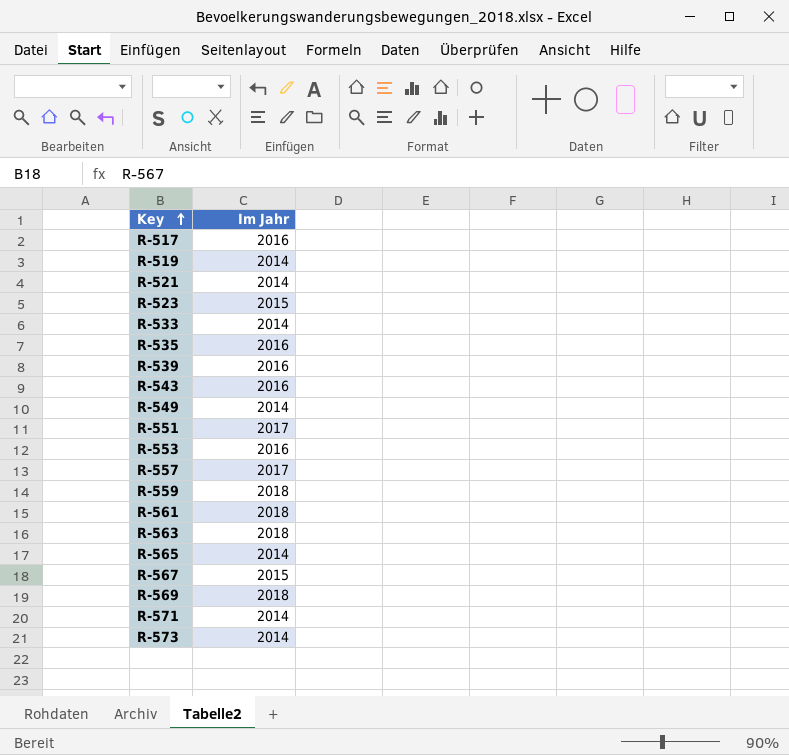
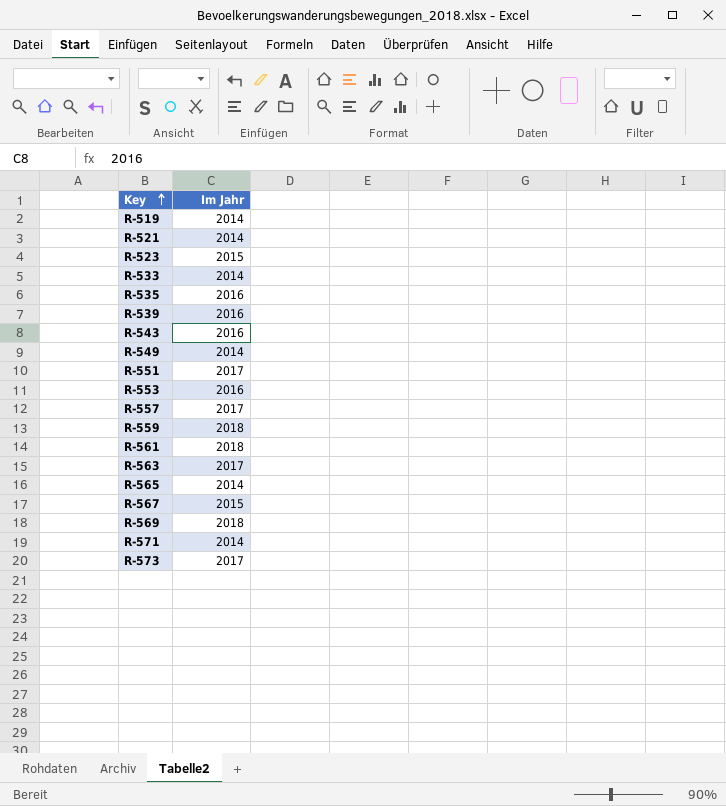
row R-517: 2016 -> none
R-563 | Im Jahr: 2018 -> 2017
R-573 | Im Jahr: 2014 -> 2017

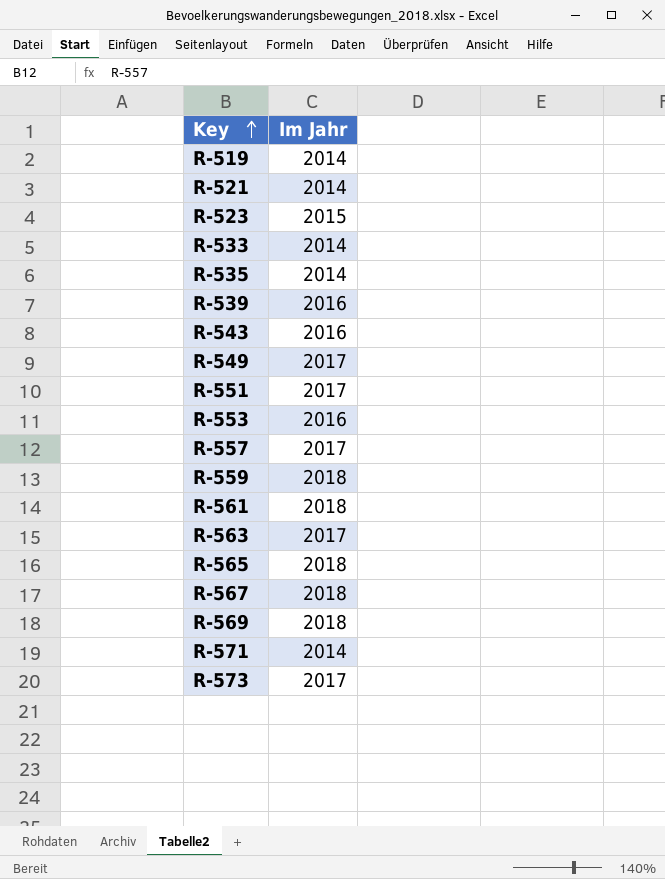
R-535 | Im Jahr: 2016 -> 2014
R-549 | Im Jahr: 2014 -> 2017
R-565 | Im Jahr: 2014 -> 2018
R-567 | Im Jahr: 2015 -> 2018

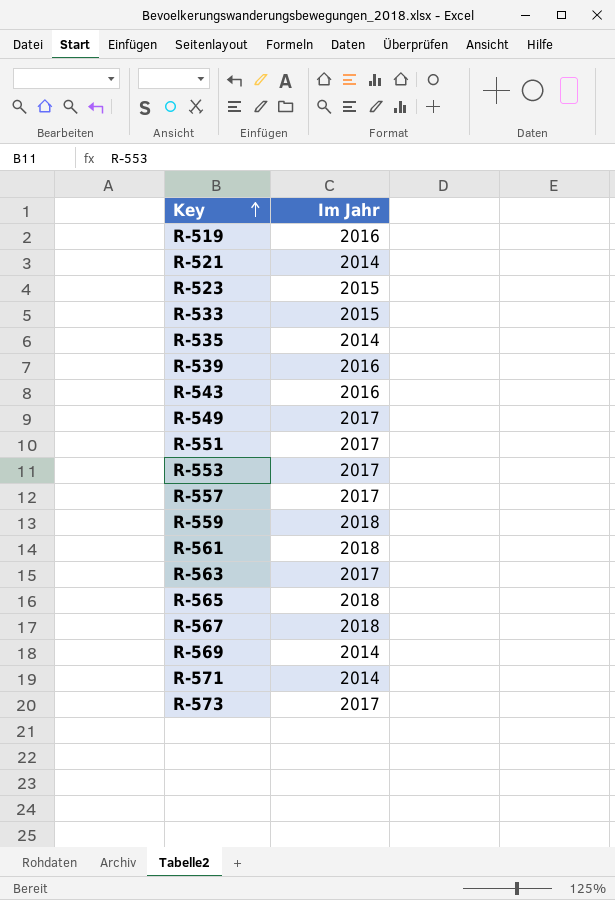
R-519 | Im Jahr: 2014 -> 2016
R-533 | Im Jahr: 2014 -> 2015
R-553 | Im Jahr: 2016 -> 2017
R-569 | Im Jahr: 2018 -> 2014

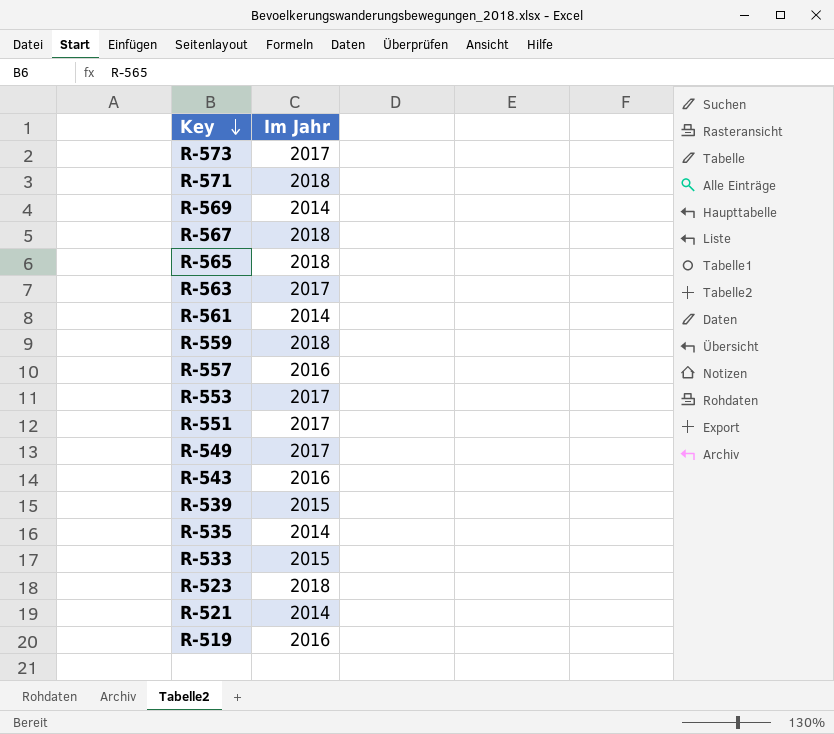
row order: Key ascending -> Key descending
R-571 | Im Jahr: 2014 -> 2018
R-561 | Im Jahr: 2018 -> 2014
R-557 | Im Jahr: 2017 -> 2016
R-539 | Im Jahr: 2016 -> 2015
R-523 | Im Jahr: 2015 -> 2018

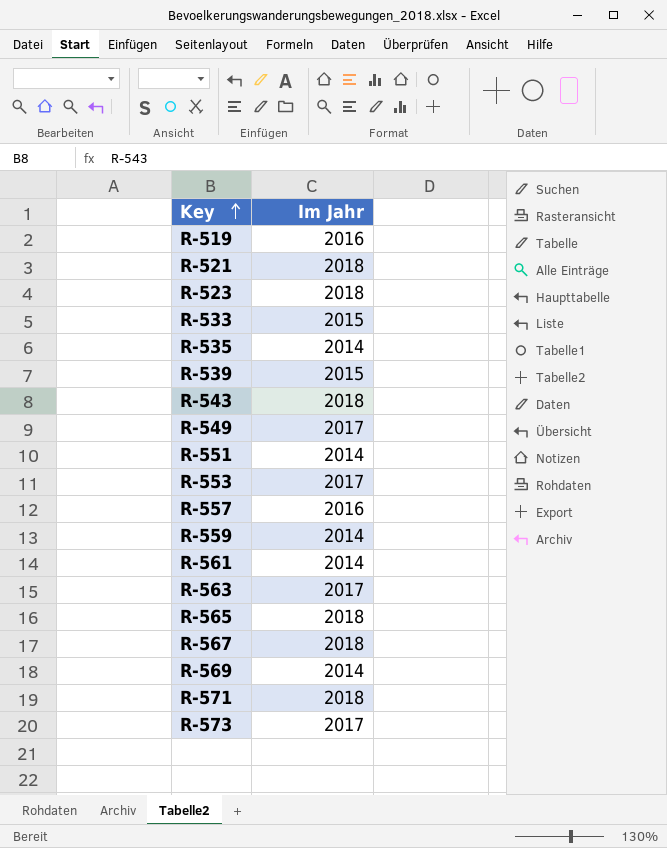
row order: Key descending -> Key ascending
R-521 | Im Jahr: 2014 -> 2018
R-543 | Im Jahr: 2016 -> 2018
R-551 | Im Jahr: 2017 -> 2014
R-559 | Im Jahr: 2018 -> 2014

